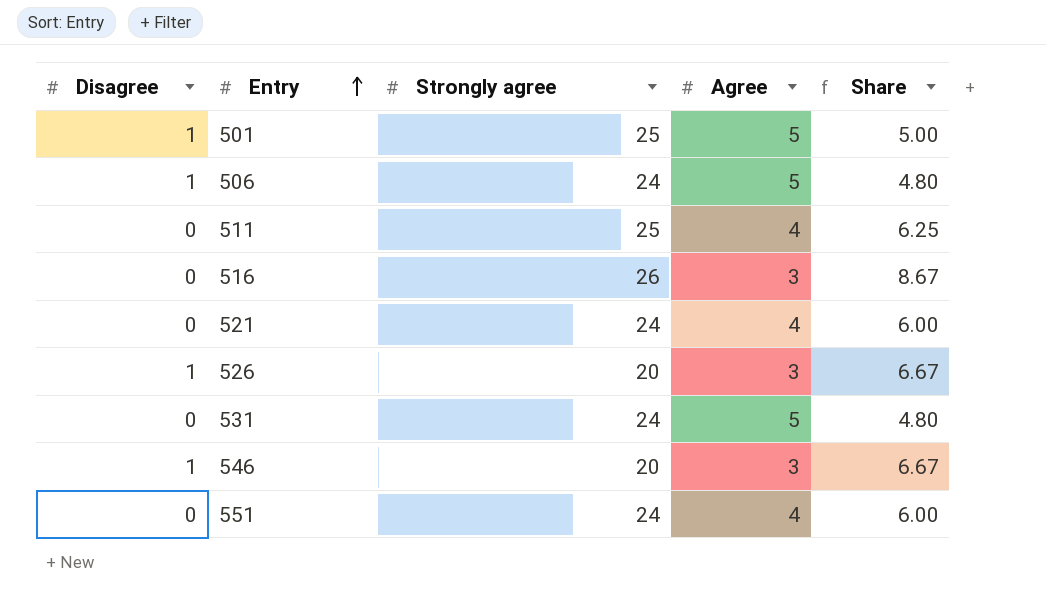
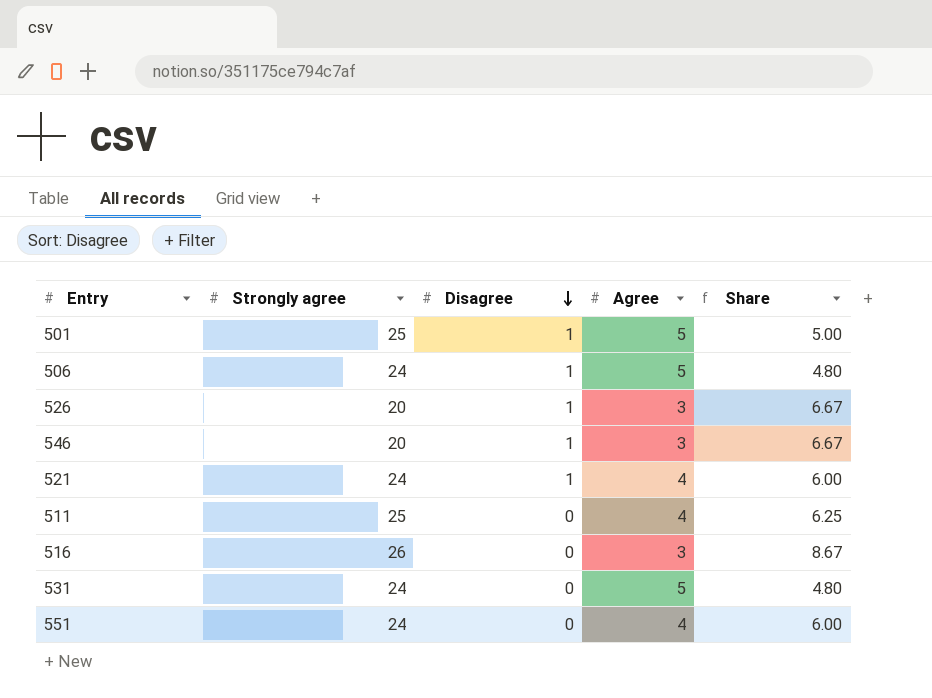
row order: Entry ascending -> Disagree descending
column Disagree | position: 1 -> 3
521 | Disagree: 0 -> 1

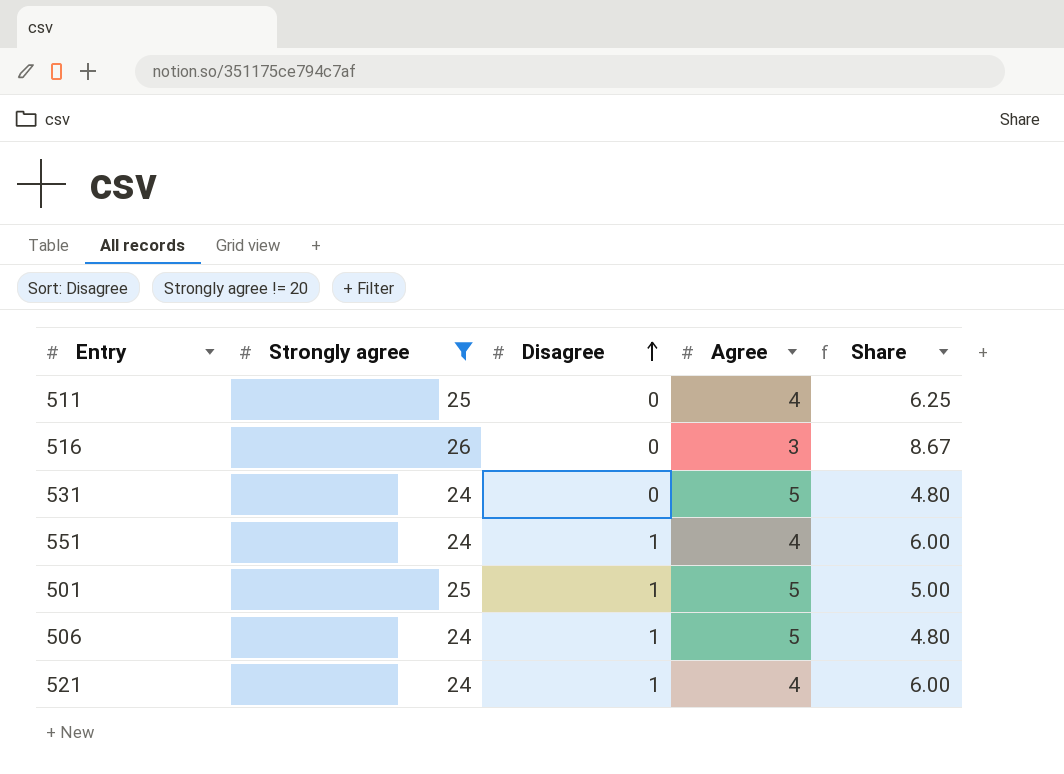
filter: none -> Strongly agree != 20
row order: Disagree descending -> Disagree ascending
551 | Disagree: 0 -> 1

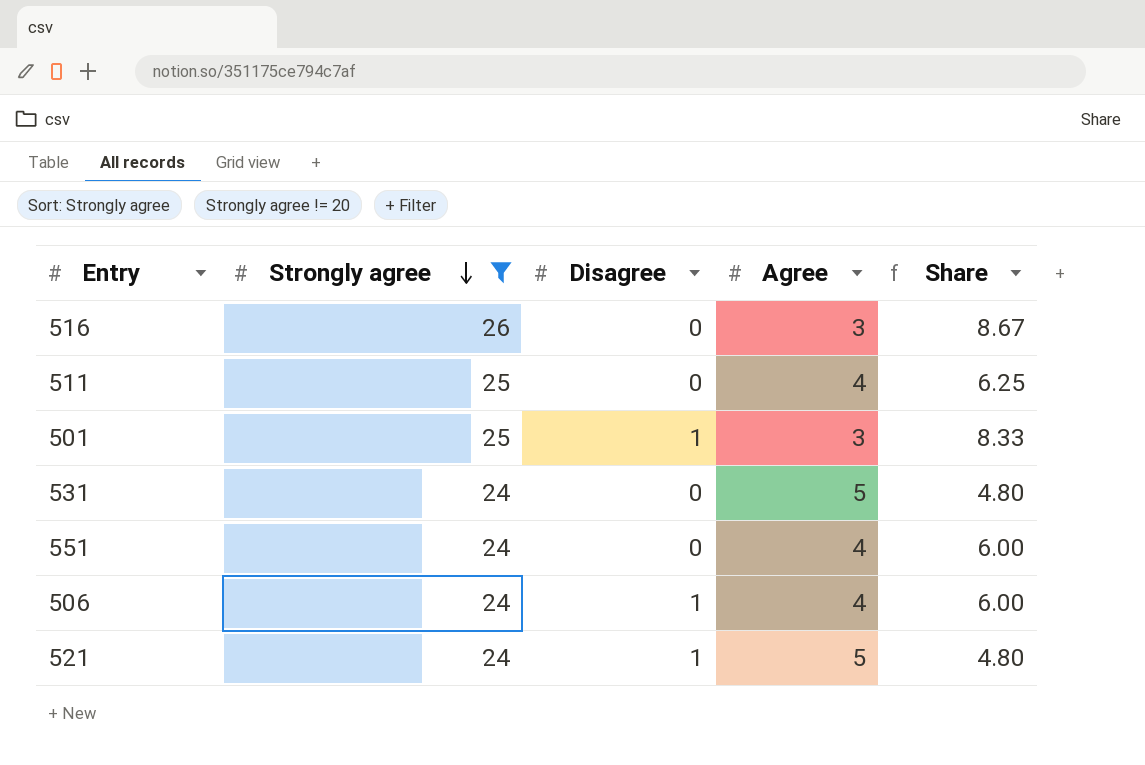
row order: Disagree ascending -> Strongly agree descending
501 | Agree: 5 -> 3
501 | Share: 5.00 -> 8.33
551 | Disagree: 1 -> 0
506 | Agree: 5 -> 4
506 | Share: 4.80 -> 6.00
521 | Agree: 4 -> 5
521 | Share: 6.00 -> 4.80

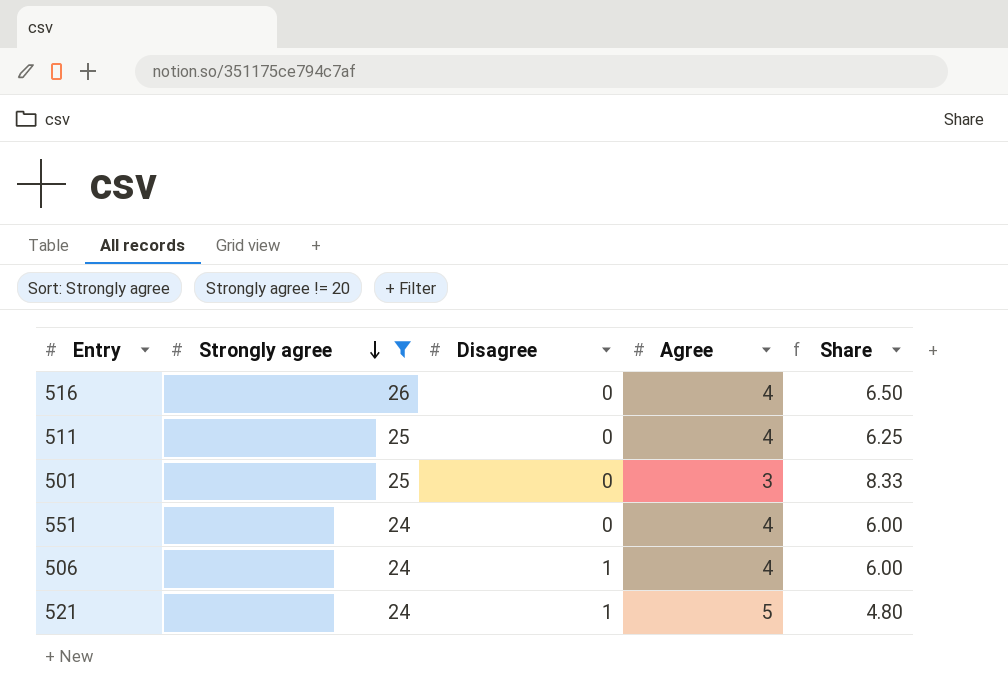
row 531: 24 | 0 | 5 | 4.80 -> none
516 | Agree: 3 -> 4
516 | Share: 8.67 -> 6.50
501 | Disagree: 1 -> 0

